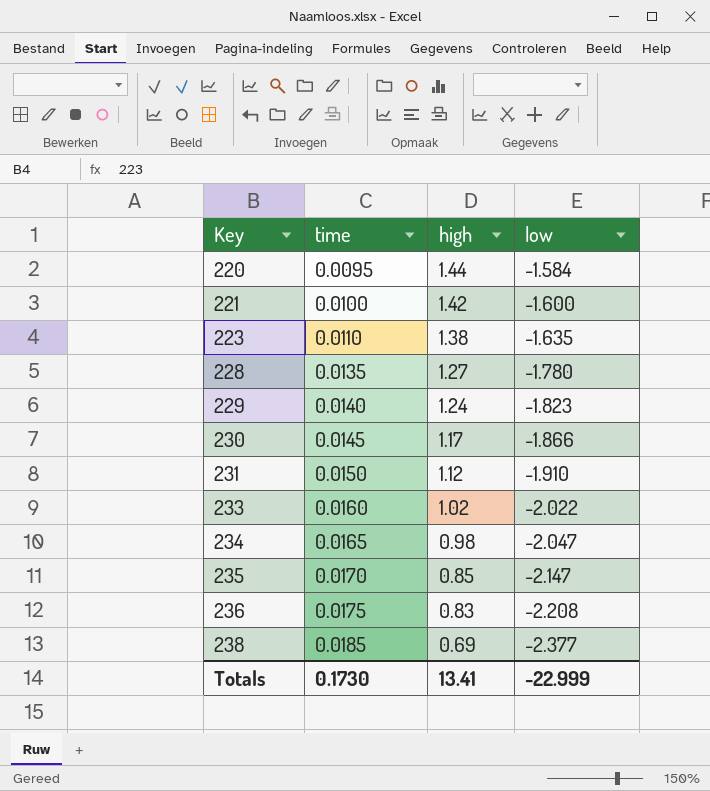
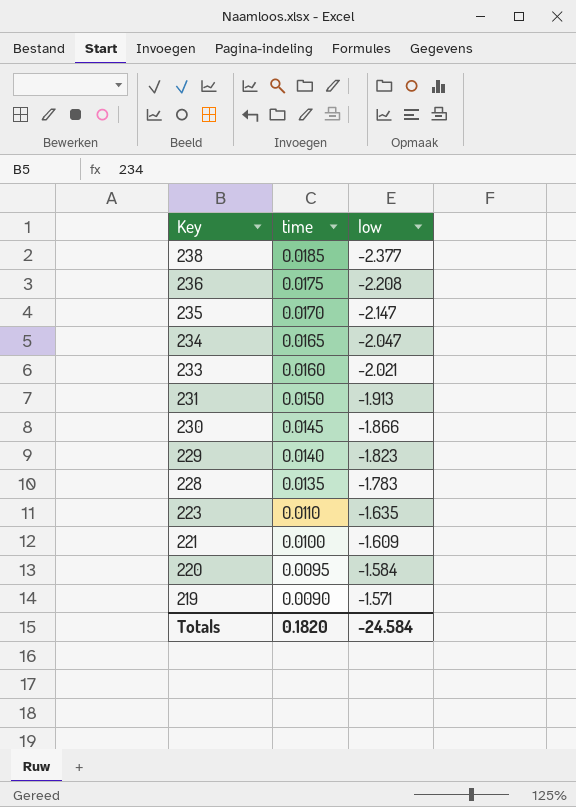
row order: Key ascending -> Key descending
column high | position: 3 -> none
233 | low: -2.022 -> -2.021
231 | low: -1.910 -> -1.913
228 | low: -1.780 -> -1.783
221 | low: -1.600 -> -1.609
row 219: none -> 0.0090 | -1.571
Totals | time: 0.1730 -> 0.1820
Totals | low: -22.999 -> -24.584

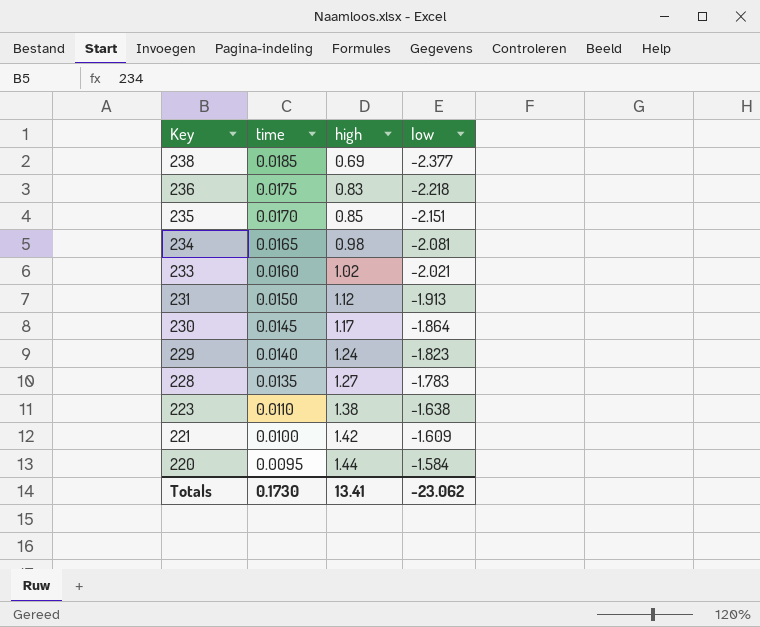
column high | position: none -> 3
row 219: 0.0090 | -1.571 -> none
236 | low: -2.208 -> -2.218
235 | low: -2.147 -> -2.151
234 | low: -2.047 -> -2.081
230 | low: -1.866 -> -1.864
223 | low: -1.635 -> -1.638
Totals | time: 0.1820 -> 0.1730
Totals | low: -24.584 -> -23.062

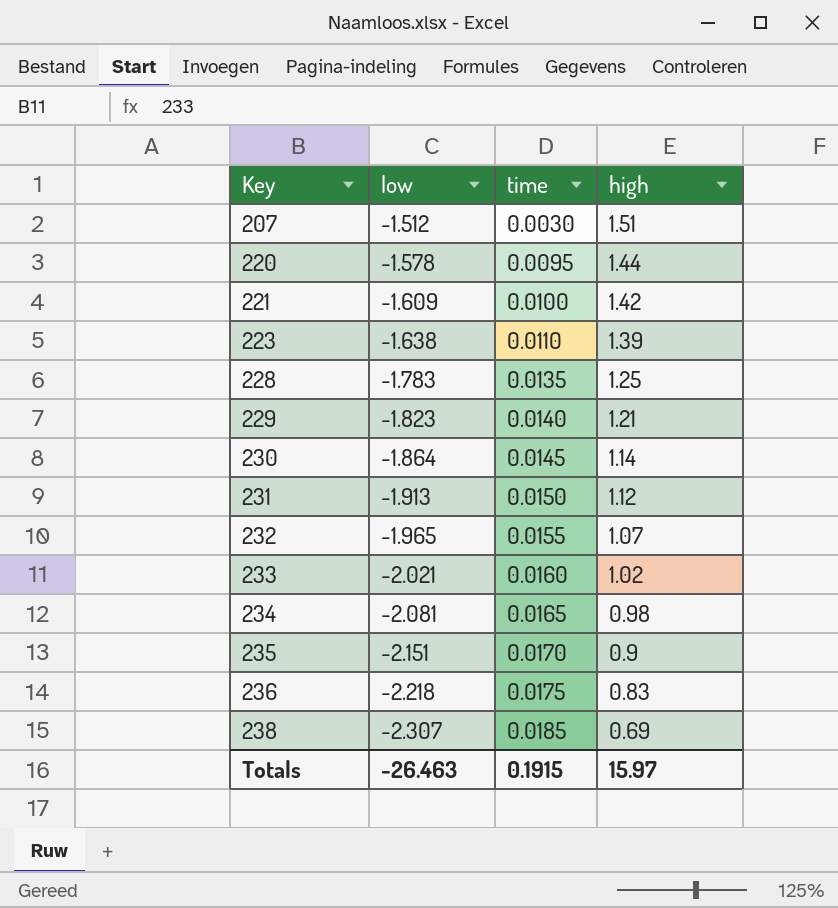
row order: Key descending -> Key ascending
column low | position: 4 -> 2
row 207: none -> -1.512 | 0.0030 | 1.51
220 | low: -1.584 -> -1.578
223 | high: 1.38 -> 1.39
228 | high: 1.27 -> 1.25
229 | high: 1.24 -> 1.21
230 | high: 1.17 -> 1.14
row 232: none -> -1.965 | 0.0155 | 1.07
235 | high: 0.85 -> 0.9
238 | low: -2.377 -> -2.307
Totals | low: -23.062 -> -26.463
Totals | time: 0.1730 -> 0.1915
Totals | high: 13.41 -> 15.97

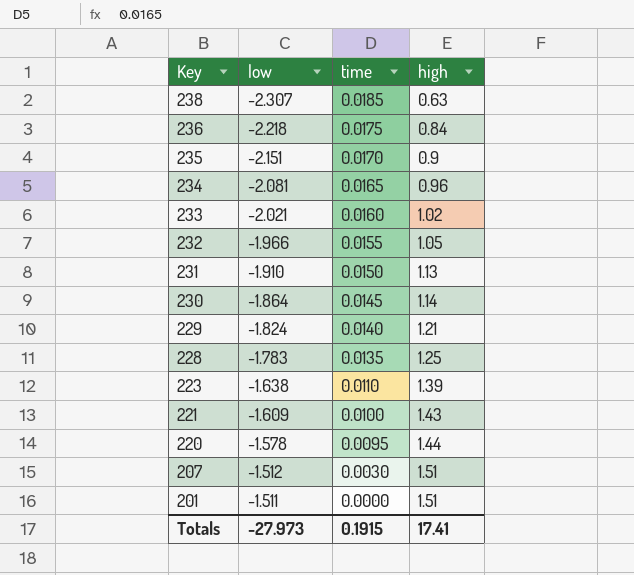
row order: Key ascending -> Key descending
238 | high: 0.69 -> 0.63
236 | high: 0.83 -> 0.84
234 | high: 0.98 -> 0.96
232 | low: -1.965 -> -1.966
232 | high: 1.07 -> 1.05
231 | low: -1.913 -> -1.910
231 | high: 1.12 -> 1.13
229 | low: -1.823 -> -1.824
221 | high: 1.42 -> 1.43
row 201: none -> -1.511 | 0.0000 | 1.51
Totals | low: -26.463 -> -27.973
Totals | high: 15.97 -> 17.41

